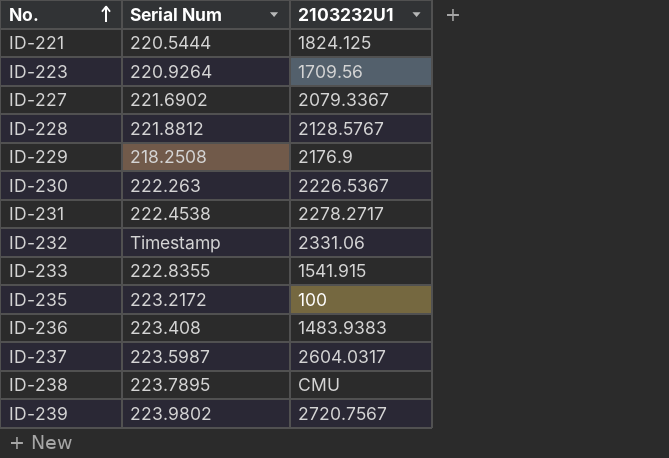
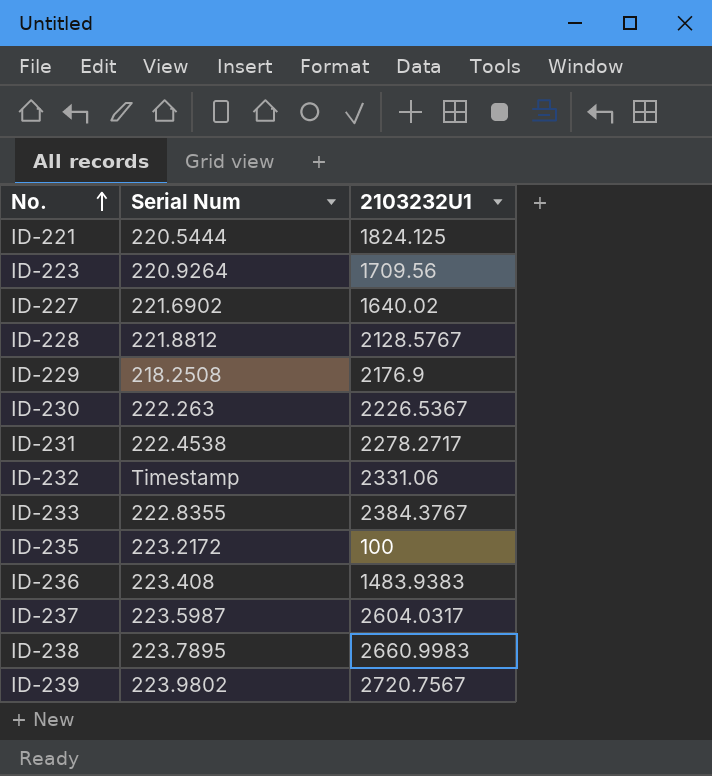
ID-227 | 2103232U1: 2079.3367 -> 1640.02
ID-233 | 2103232U1: 1541.915 -> 2384.3767
ID-238 | 2103232U1: CMU -> 2660.9983

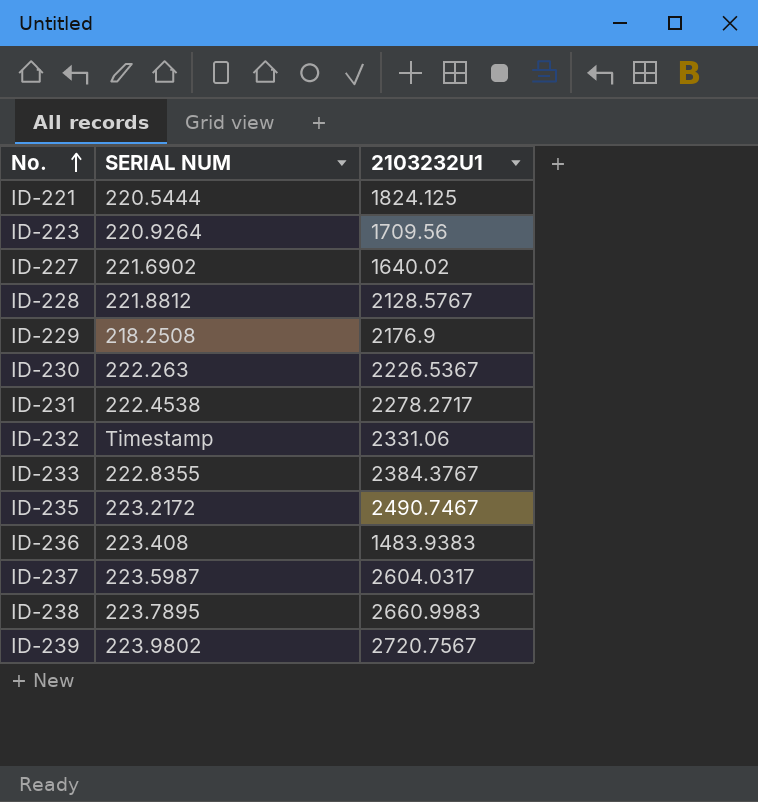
column name: Serial Num -> SERIAL NUM
ID-235 | 2103232U1: 100 -> 2490.7467

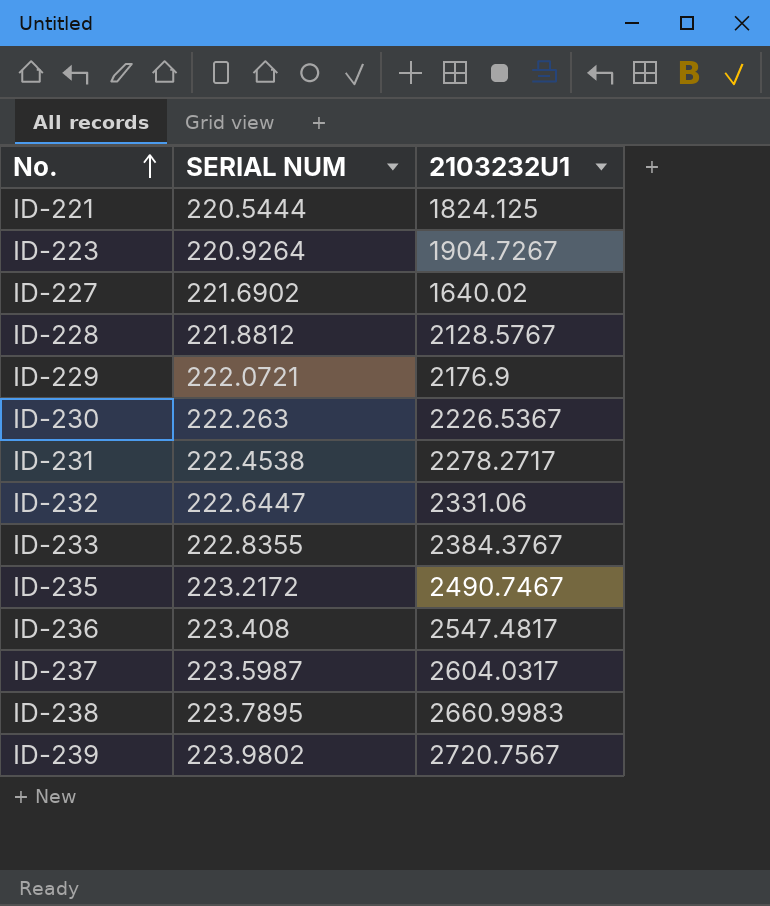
ID-223 | 2103232U1: 1709.56 -> 1904.7267
ID-229 | SERIAL NUM: 218.2508 -> 222.0721
ID-232 | SERIAL NUM: Timestamp -> 222.6447
ID-236 | 2103232U1: 1483.9383 -> 2547.4817

